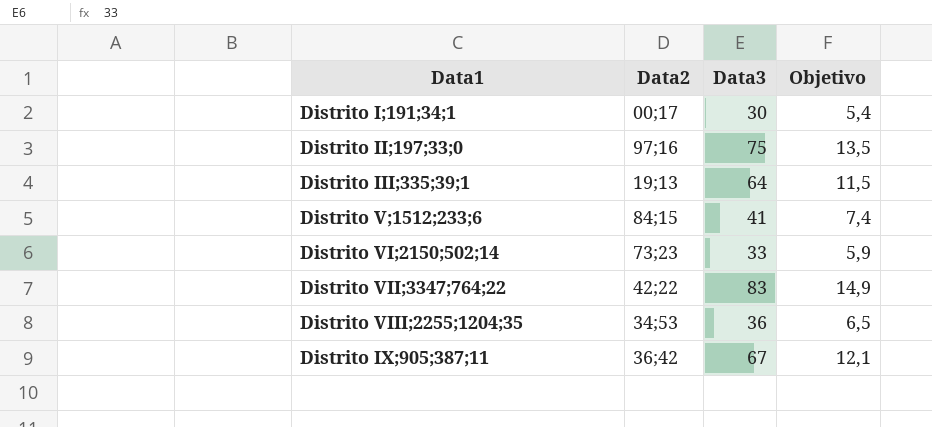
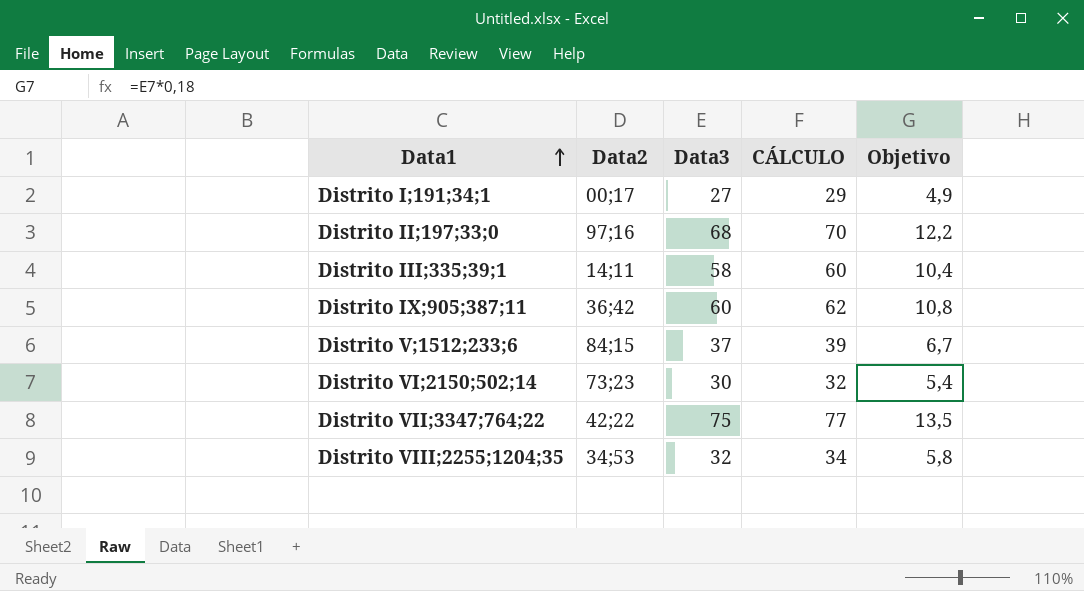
row order: none -> Data1 ascending
column CÁLCULO | formula: none -> [Data3] + 2
Distrito I;191;34;1 | Data3: 30 -> 27
Distrito I;191;34;1 | Objetivo: 5,4 -> 4,9
Distrito II;197;33;0 | Data3: 75 -> 68
Distrito II;197;33;0 | Objetivo: 13,5 -> 12,2
Distrito III;335;39;1 | Data2: 19;13 -> 14;11
Distrito III;335;39;1 | Data3: 64 -> 58
Distrito III;335;39;1 | Objetivo: 11,5 -> 10,4
Distrito IX;905;387;11 | Data3: 67 -> 60
Distrito IX;905;387;11 | Objetivo: 12,1 -> 10,8
Distrito V;1512;233;6 | Data3: 41 -> 37
Distrito V;1512;233;6 | Objetivo: 7,4 -> 6,7
Distrito VI;2150;502;14 | Data3: 33 -> 30
Distrito VI;2150;502;14 | Objetivo: 5,9 -> 5,4
Distrito VII;3347;764;22 | Data3: 83 -> 75
Distrito VII;3347;764;22 | Objetivo: 14,9 -> 13,5
Distrito VIII;2255;1204;35 | Data3: 36 -> 32
Distrito VIII;2255;1204;35 | Objetivo: 6,5 -> 5,8

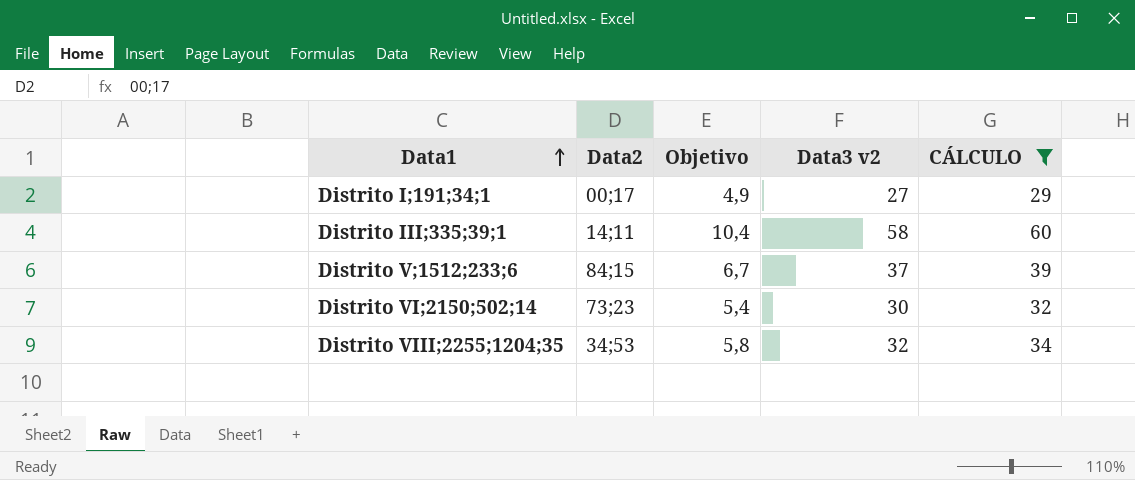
filter: none -> CÁLCULO <= 60
column Objetivo | position: 5 -> 3
column name: Data3 -> Data3 v2

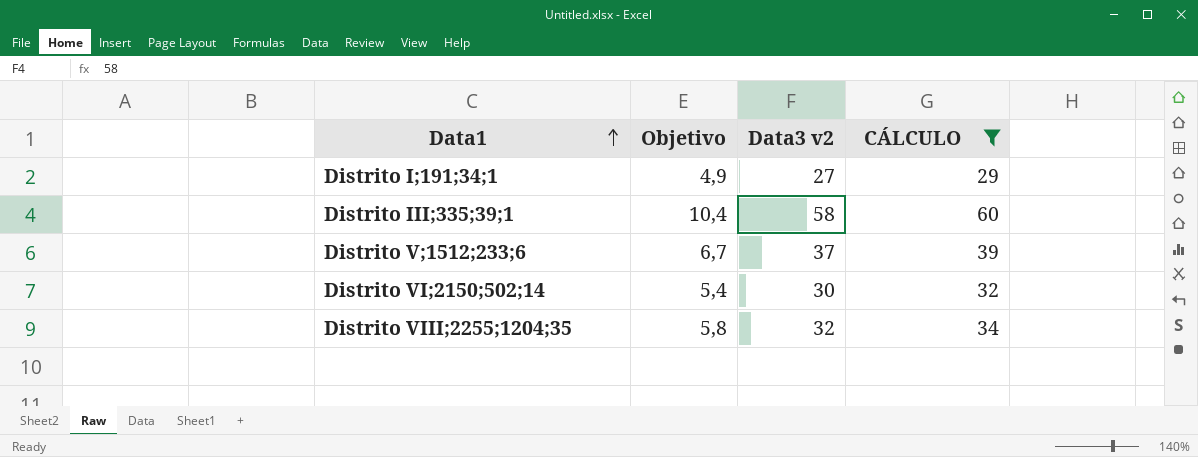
column Data2 | position: 2 -> none

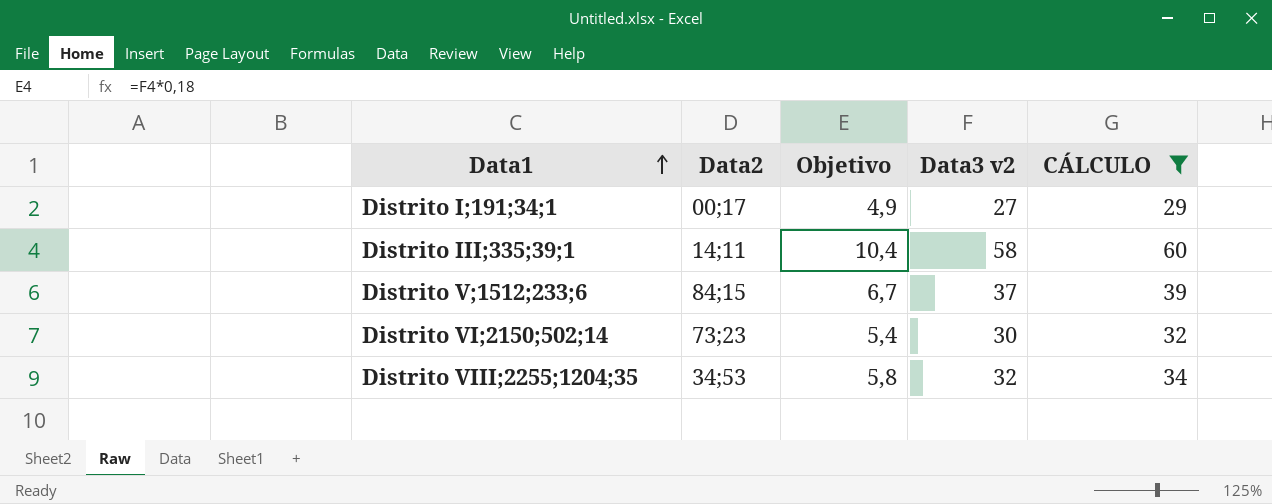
column Data2 | position: none -> 2

